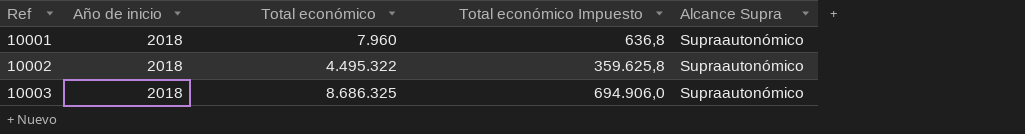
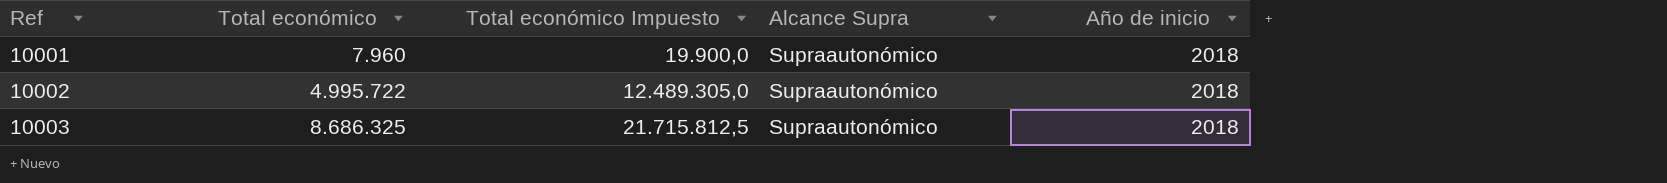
column Total económico Impuesto | formula: [Total económico] * 0,08 -> [Total económico] * 2,5
column Año de inicio | position: 2 -> 5
10002 | Total económico: 4.495.322 -> 4.995.722

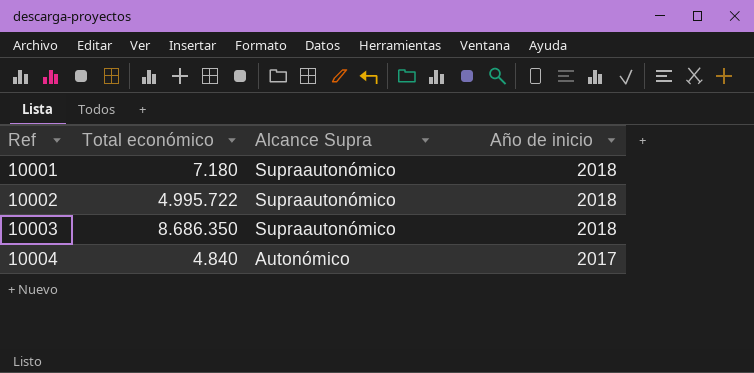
column Total económico Impuesto | formula: [Total económico] * 2,5 -> none
10001 | Total económico: 7.960 -> 7.180
10003 | Total económico: 8.686.325 -> 8.686.350
row 10004: none -> 4.840 | Autonómico | 2017

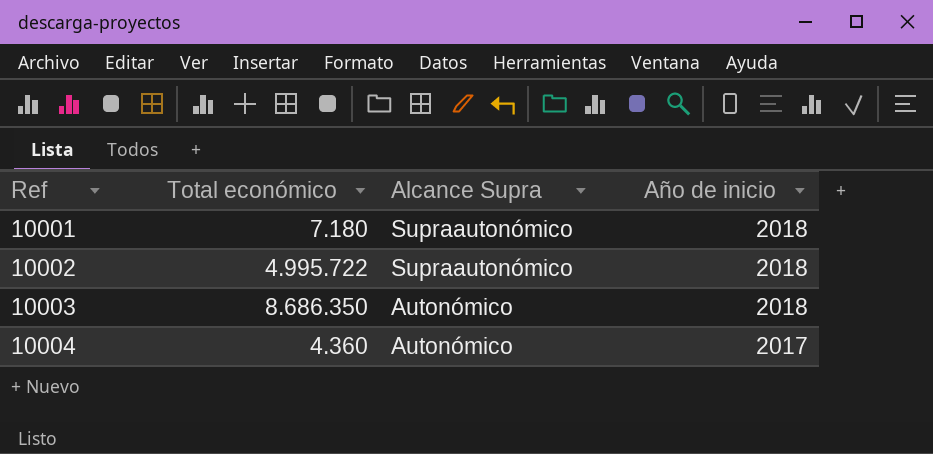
10003 | Alcance Supra: Supraautonómico -> Autonómico
10004 | Total económico: 4.840 -> 4.360

